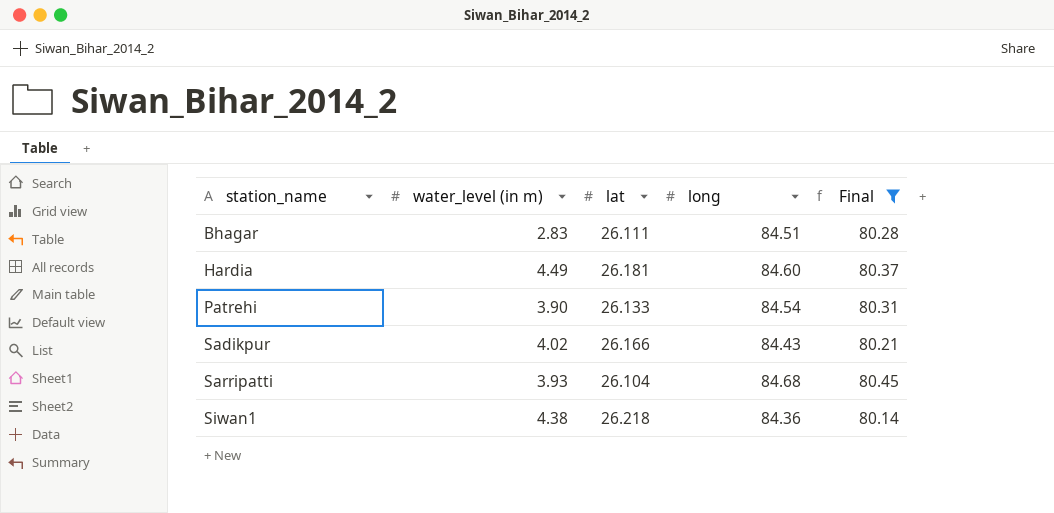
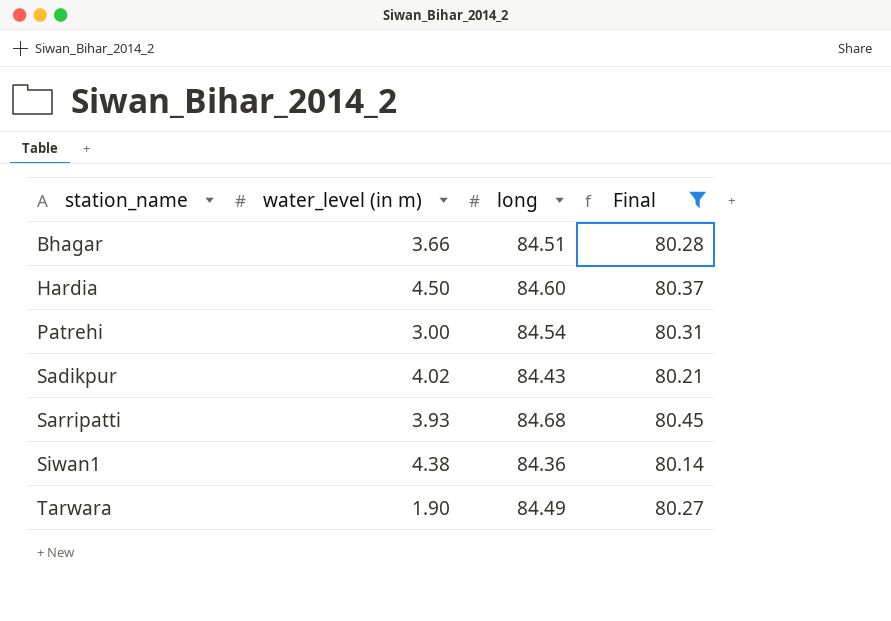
column lat | position: 3 -> none
Bhagar | water_level (in m): 2.83 -> 3.66
Hardia | water_level (in m): 4.49 -> 4.50
Patrehi | water_level (in m): 3.90 -> 3.00
row Tarwara: none -> 1.90 | 84.49 | 80.27

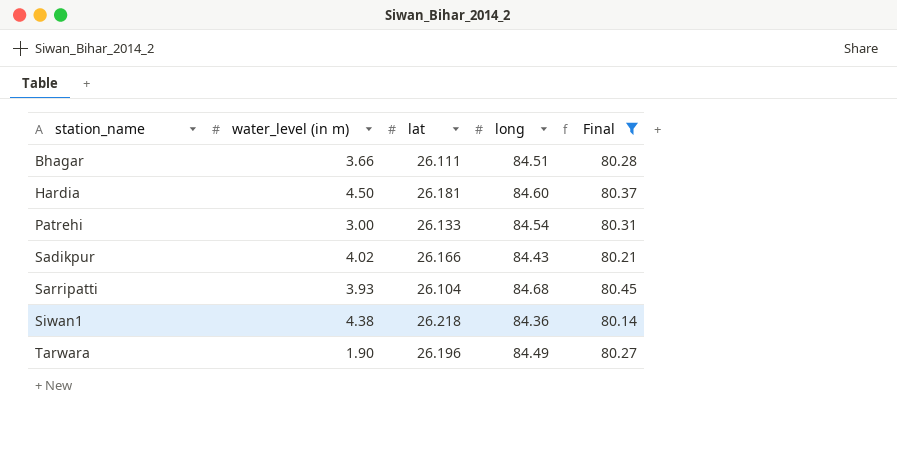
column lat | position: none -> 3

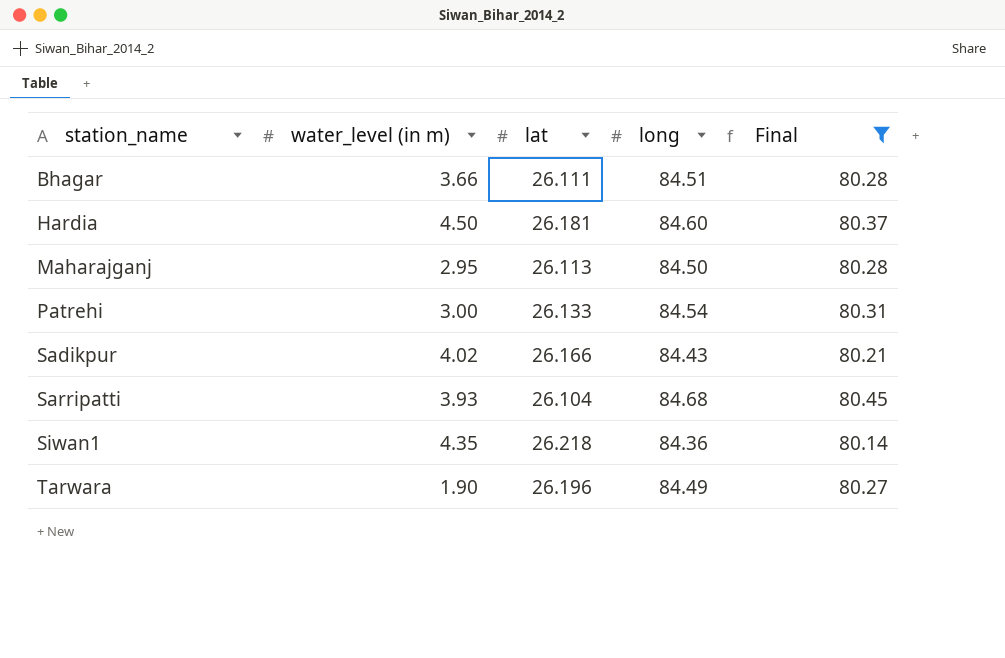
row Maharajganj: none -> 2.95 | 26.113 | 84.50 | 80.28
Siwan1 | water_level (in m): 4.38 -> 4.35

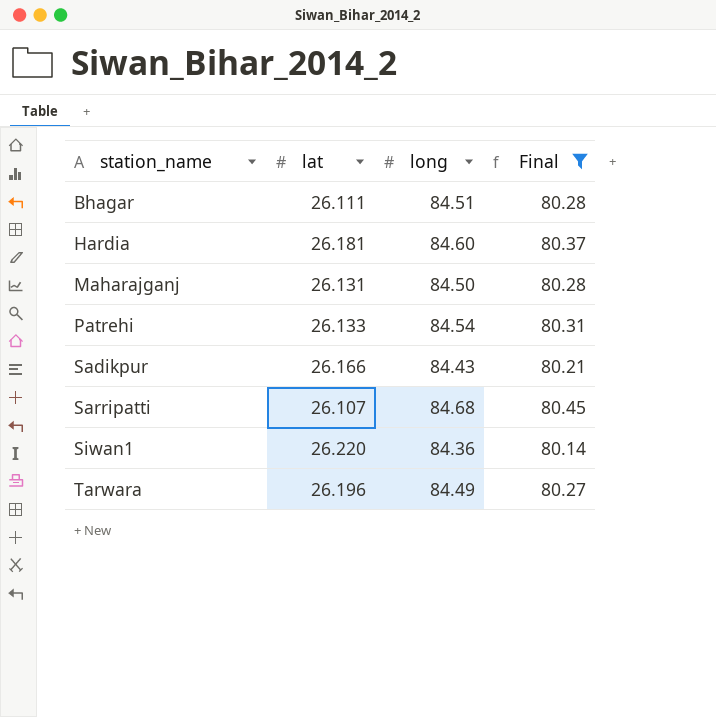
column water_level (in m) | position: 2 -> none
Maharajganj | lat: 26.113 -> 26.131
Sarripatti | lat: 26.104 -> 26.107
Siwan1 | lat: 26.218 -> 26.220

